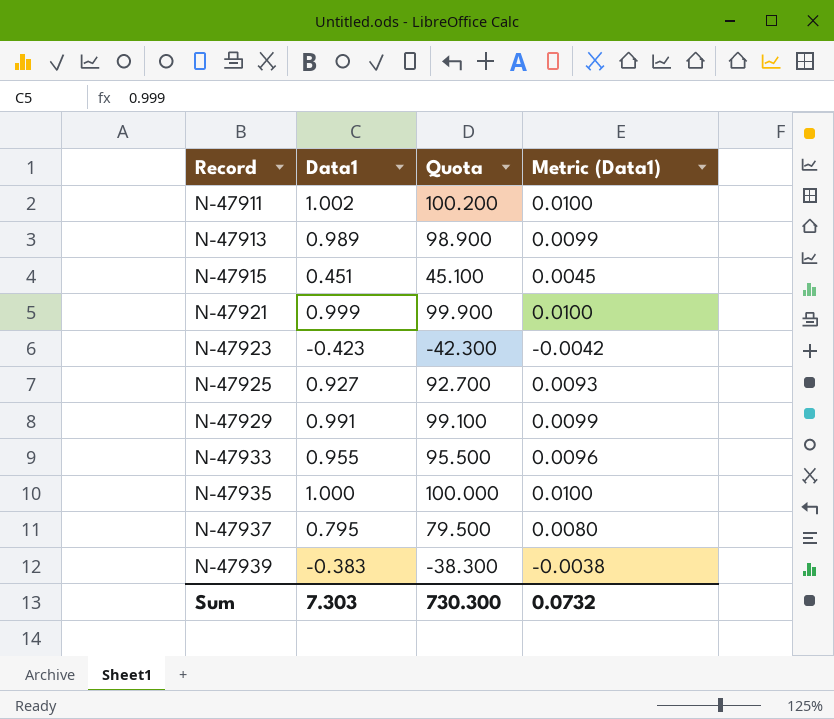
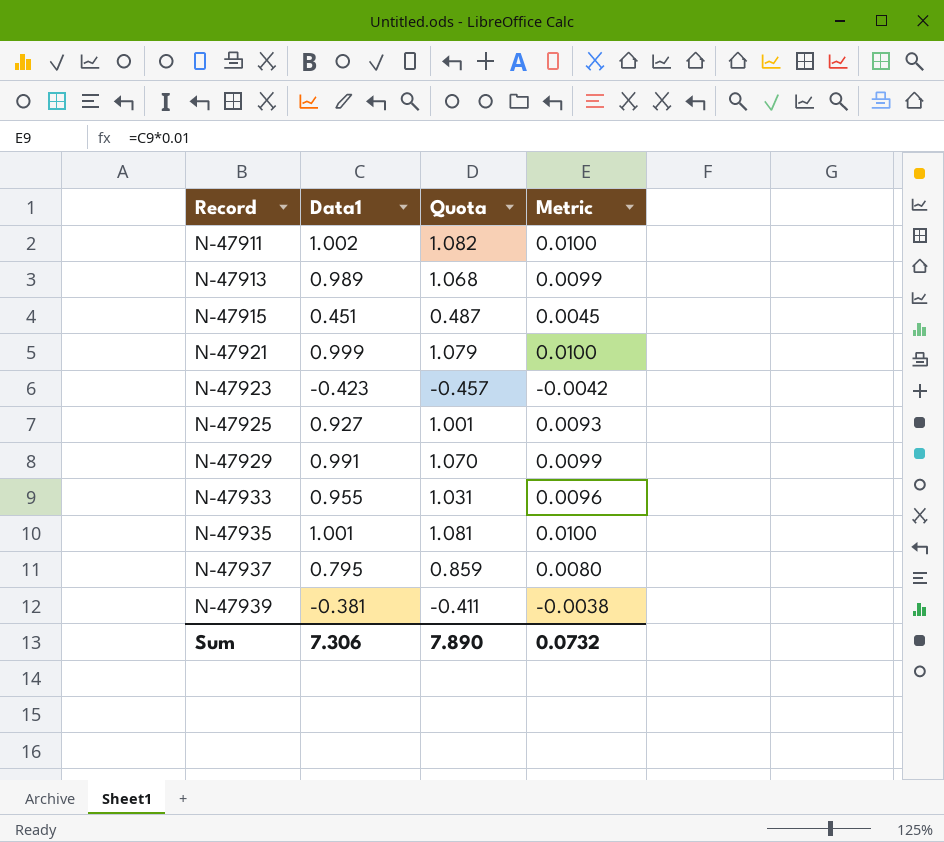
column Quota | formula: [Data1] * 100 -> [Data1] * 1.08
column name: Metric (Data1) -> Metric
N-47935 | Data1: 1.000 -> 1.001
N-47939 | Data1: -0.383 -> -0.381
Sum | Data1: 7.303 -> 7.306
Sum | Quota: 730.300 -> 7.890

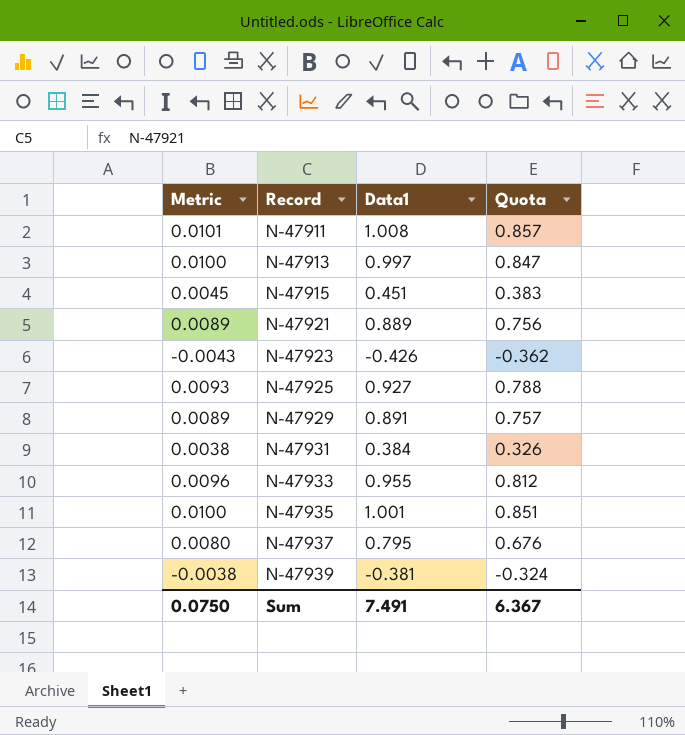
column Metric | position: 4 -> 1
column Quota | formula: [Data1] * 1.08 -> [Data1] * 0.85
N-47911 | Metric: 0.0100 -> 0.0101
N-47911 | Data1: 1.002 -> 1.008
N-47913 | Metric: 0.0099 -> 0.0100
N-47913 | Data1: 0.989 -> 0.997
N-47921 | Metric: 0.0100 -> 0.0089
N-47921 | Data1: 0.999 -> 0.889
N-47923 | Metric: -0.0042 -> -0.0043
N-47923 | Data1: -0.423 -> -0.426
N-47929 | Metric: 0.0099 -> 0.0089
N-47929 | Data1: 0.991 -> 0.891
row N-47931: none -> 0.0038 | 0.384 | 0.326
Sum | Metric: 0.0732 -> 0.0750
Sum | Data1: 7.306 -> 7.491
Sum | Quota: 7.890 -> 6.367

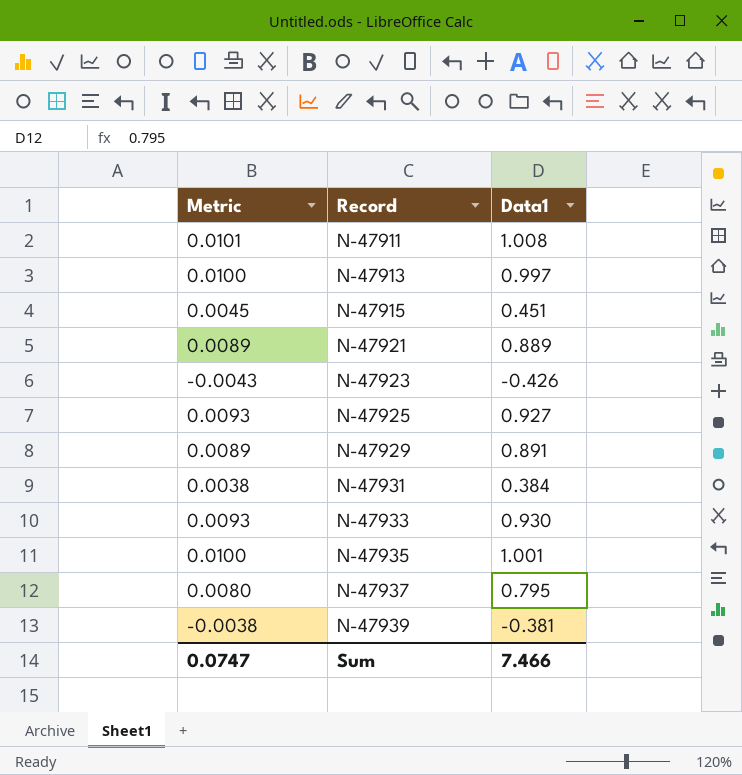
column Quota | formula: [Data1] * 0.85 -> none
N-47933 | Metric: 0.0096 -> 0.0093
N-47933 | Data1: 0.955 -> 0.930
Sum | Metric: 0.0750 -> 0.0747
Sum | Data1: 7.491 -> 7.466

